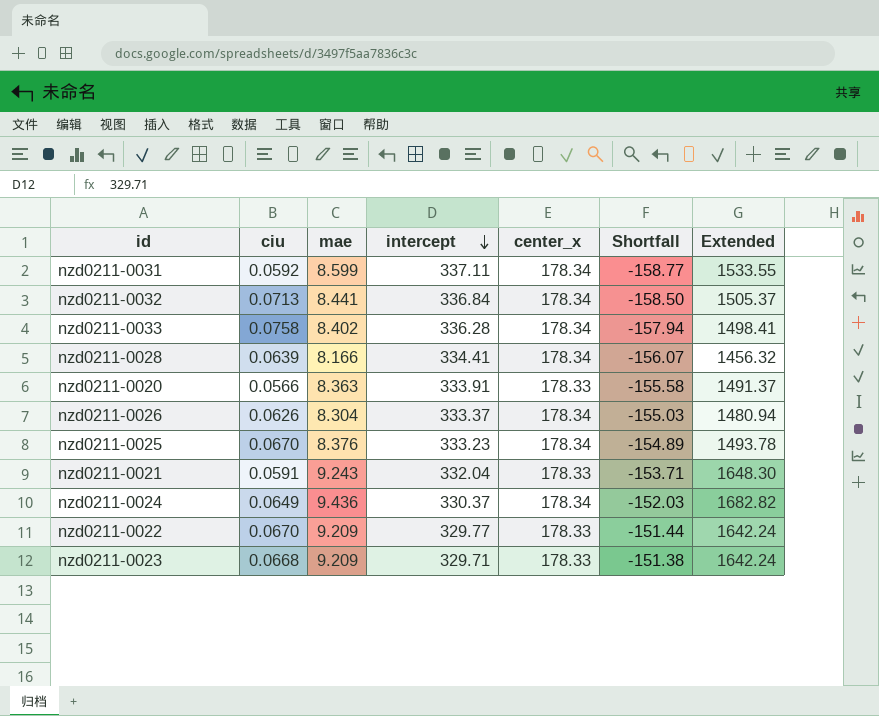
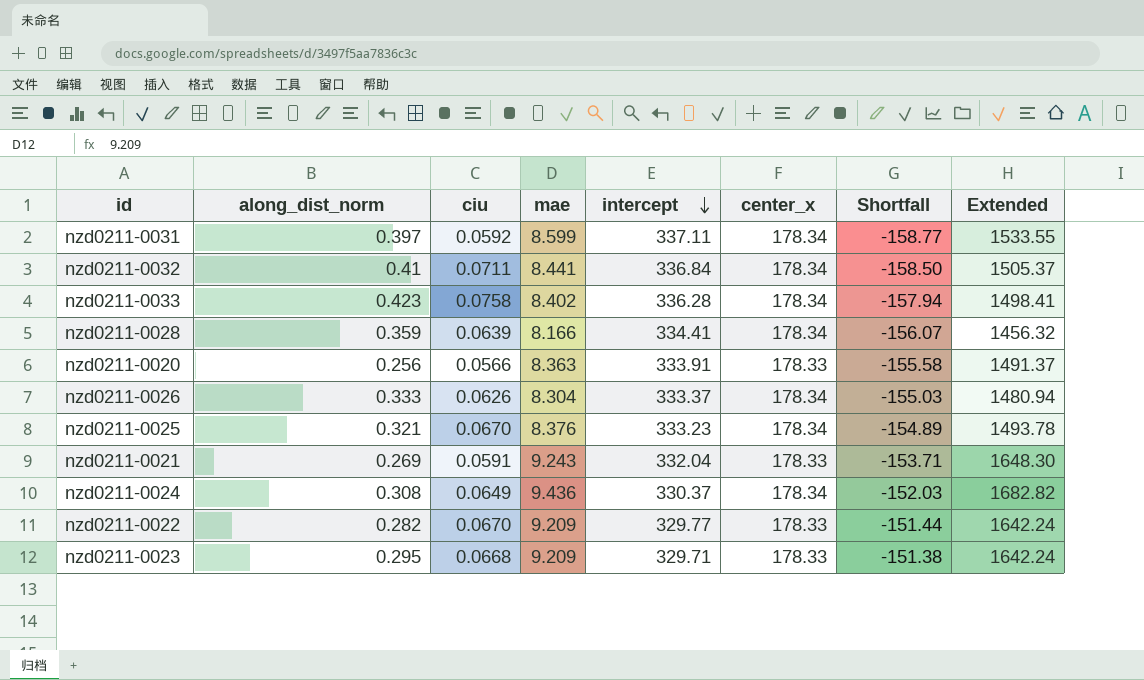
column along_dist_norm | position: none -> 2
nzd0211-0032 | ciu: 0.0713 -> 0.0711

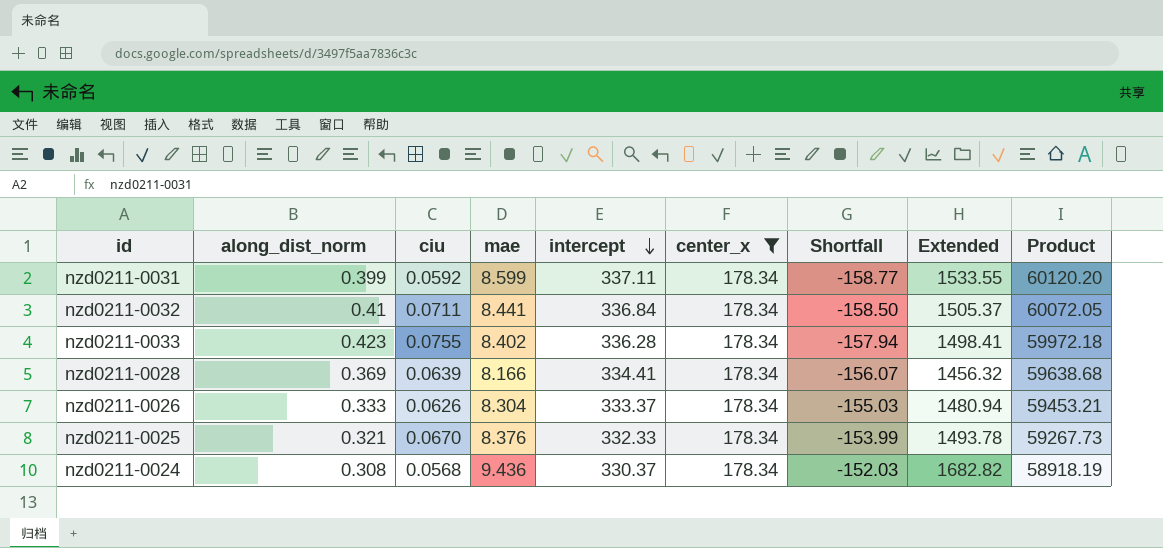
filter: none -> center_x = 178.34
column Product | formula: none -> [intercept] * [center_x]
nzd0211-0031 | along_dist_norm: 0.397 -> 0.399
nzd0211-0033 | ciu: 0.0758 -> 0.0755
nzd0211-0028 | along_dist_norm: 0.359 -> 0.369
nzd0211-0025 | intercept: 333.23 -> 332.33
nzd0211-0025 | Shortfall: -154.89 -> -153.99
nzd0211-0024 | ciu: 0.0649 -> 0.0568

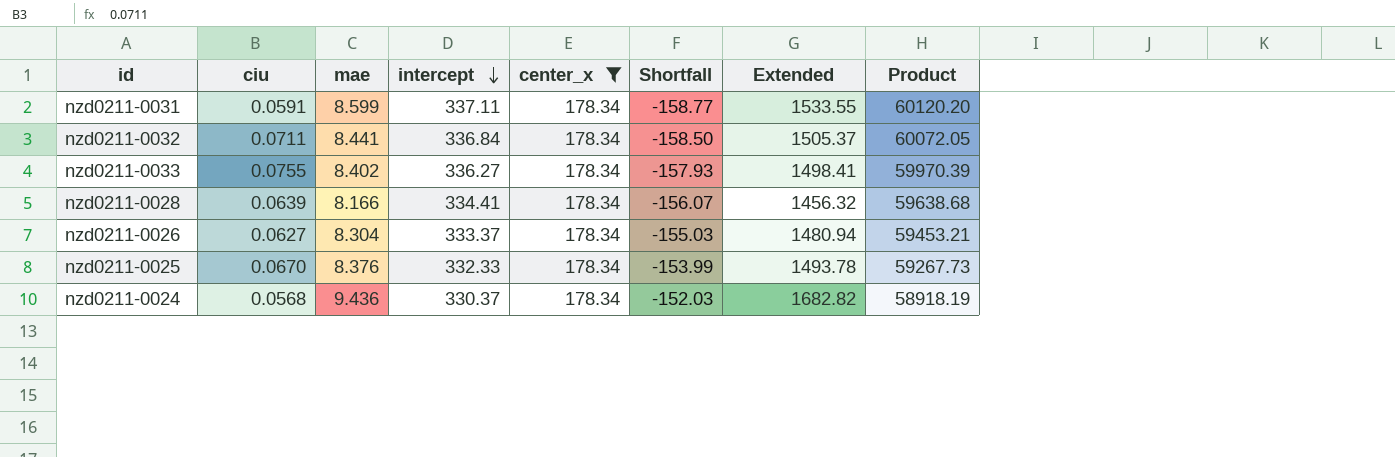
column along_dist_norm | position: 2 -> none
nzd0211-0031 | ciu: 0.0592 -> 0.0591
nzd0211-0033 | intercept: 336.28 -> 336.27
nzd0211-0033 | Shortfall: -157.94 -> -157.93
nzd0211-0033 | Product: 59972.18 -> 59970.39
nzd0211-0026 | ciu: 0.0626 -> 0.0627

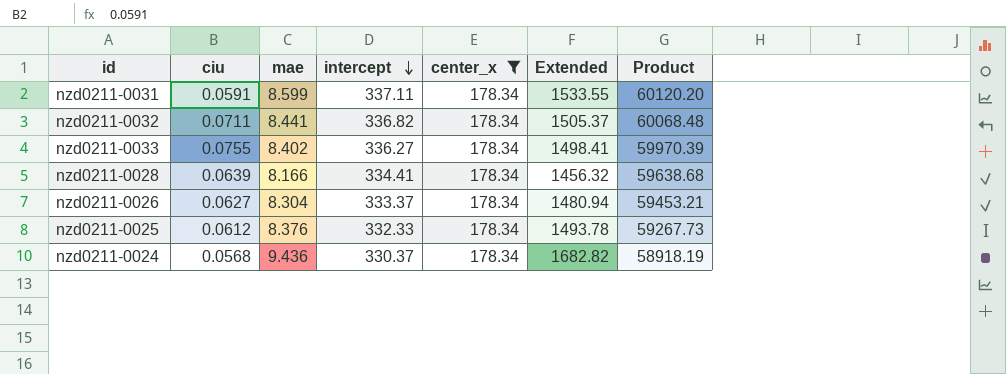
column Shortfall | formula: [center_x] - [intercept] -> none
nzd0211-0032 | intercept: 336.84 -> 336.82
nzd0211-0032 | Product: 60072.05 -> 60068.48
nzd0211-0025 | ciu: 0.0670 -> 0.0612

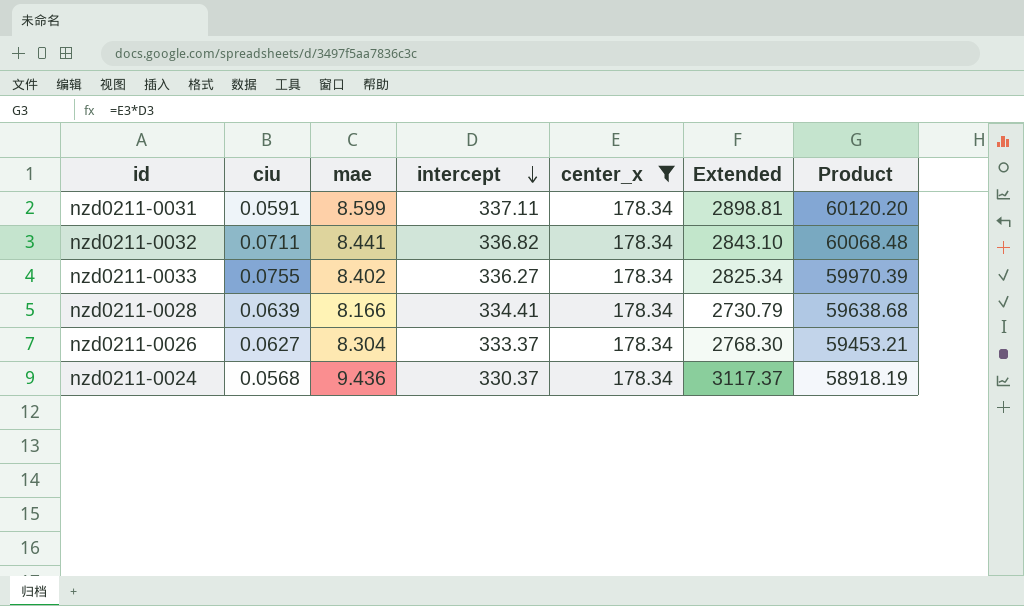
column Extended | formula: [mae] * [center_x] -> [mae] * [intercept]
row nzd0211-0025: 0.0612 | 8.376 | 332.33 | 178.34 | 1493.78 | 59267.73 -> none

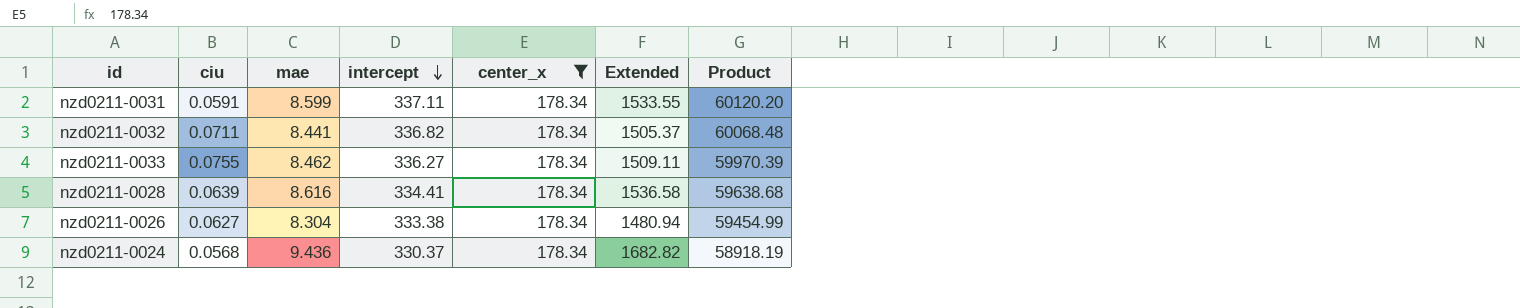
column Extended | formula: [mae] * [intercept] -> [mae] * [center_x]
nzd0211-0033 | mae: 8.402 -> 8.462
nzd0211-0028 | mae: 8.166 -> 8.616
nzd0211-0026 | intercept: 333.37 -> 333.38
nzd0211-0026 | Product: 59453.21 -> 59454.99

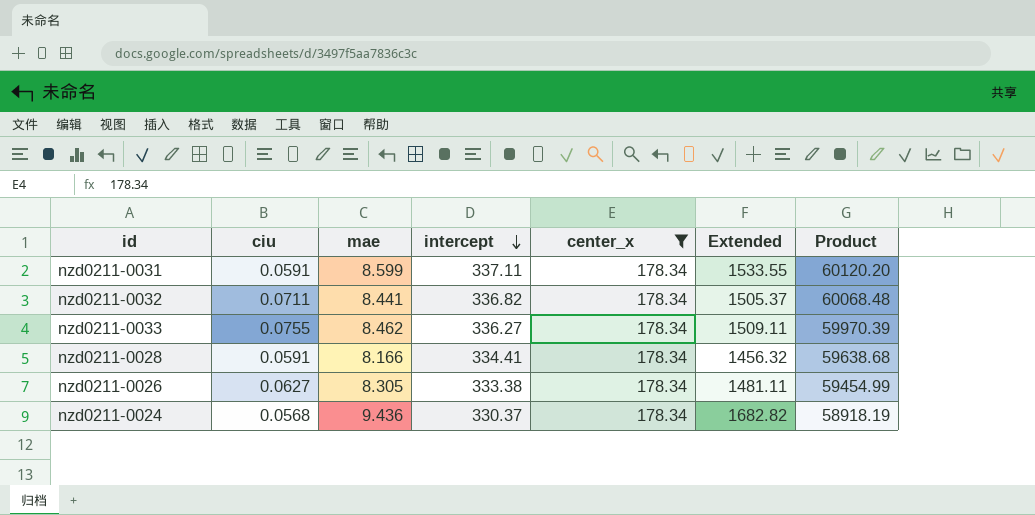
nzd0211-0028 | ciu: 0.0639 -> 0.0591
nzd0211-0028 | mae: 8.616 -> 8.166
nzd0211-0028 | Extended: 1536.58 -> 1456.32
nzd0211-0026 | mae: 8.304 -> 8.305
nzd0211-0026 | Extended: 1480.94 -> 1481.11

